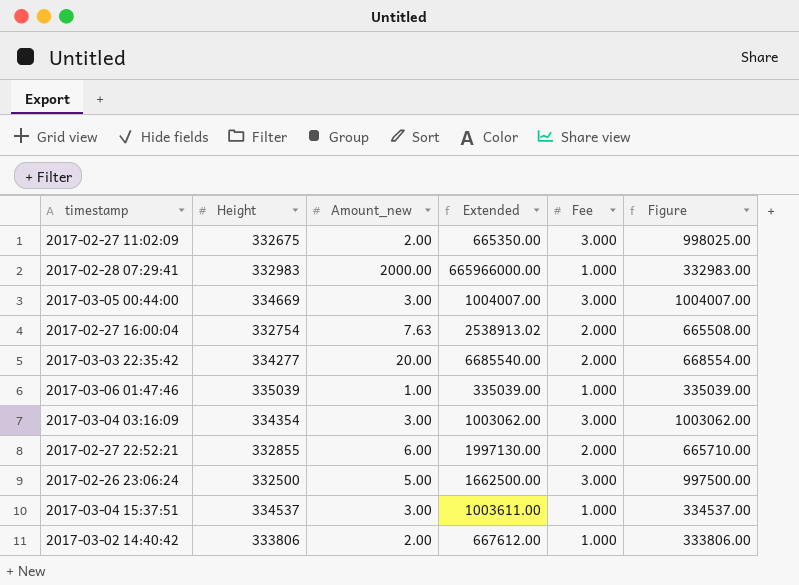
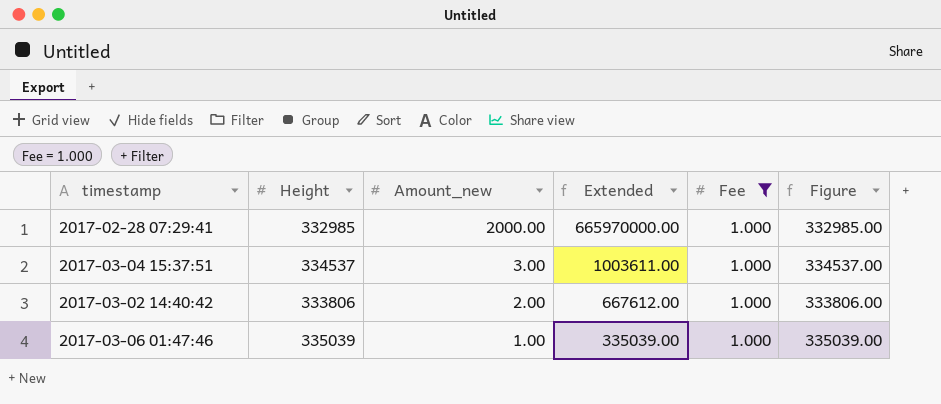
filter: none -> Fee = 1.000
row order: none -> Amount_new descending
2017-02-28 07:29:41 | Height: 332983 -> 332985
2017-02-28 07:29:41 | Extended: 665966000.00 -> 665970000.00
2017-02-28 07:29:41 | Figure: 332983.00 -> 332985.00

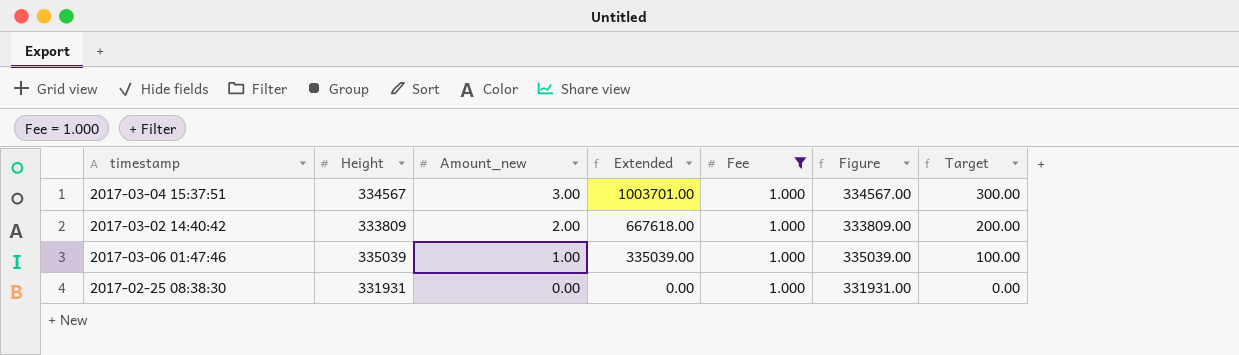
column Target | formula: none -> [Amount_new] * 100
row 2017-02-28 07:29:41: 332985 | 2000.00 | 665970000.00 | 1.000 | 332985.00 -> none
2017-03-04 15:37:51 | Height: 334537 -> 334567
2017-03-04 15:37:51 | Extended: 1003611.00 -> 1003701.00
2017-03-04 15:37:51 | Figure: 334537.00 -> 334567.00
2017-03-02 14:40:42 | Height: 333806 -> 333809
2017-03-02 14:40:42 | Extended: 667612.00 -> 667618.00
2017-03-02 14:40:42 | Figure: 333806.00 -> 333809.00
row 2017-02-25 08:38:30: none -> 331931 | 0.00 | 0.00 | 1.000 | 331931.00 | 0.00

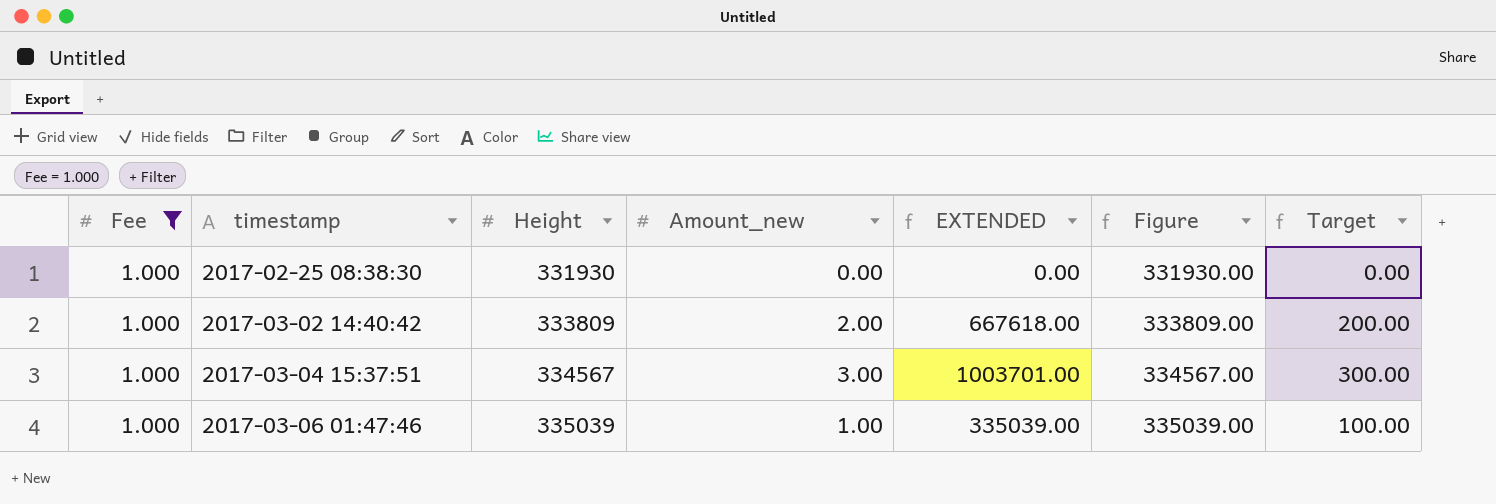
row order: Amount_new descending -> timestamp ascending
column Fee | position: 5 -> 1
column name: Extended -> EXTENDED
2017-02-25 08:38:30 | Height: 331931 -> 331930
2017-02-25 08:38:30 | Figure: 331931.00 -> 331930.00

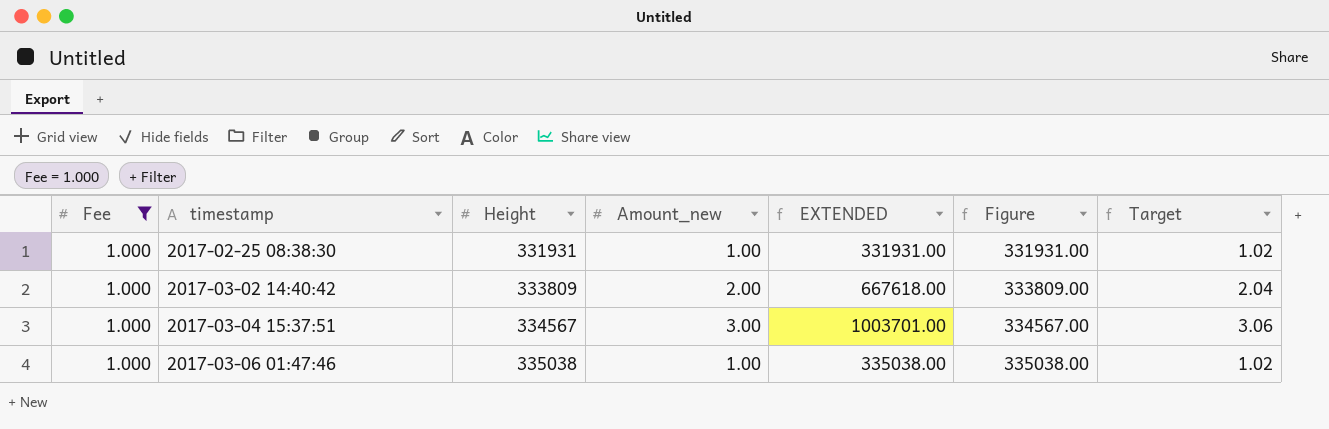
column Target | formula: [Amount_new] * 100 -> [Amount_new] * 1.02
2017-02-25 08:38:30 | Height: 331930 -> 331931
2017-02-25 08:38:30 | Amount_new: 0.00 -> 1.00
2017-02-25 08:38:30 | EXTENDED: 0.00 -> 331931.00
2017-02-25 08:38:30 | Figure: 331930.00 -> 331931.00
2017-03-06 01:47:46 | Height: 335039 -> 335038
2017-03-06 01:47:46 | EXTENDED: 335039.00 -> 335038.00
2017-03-06 01:47:46 | Figure: 335039.00 -> 335038.00

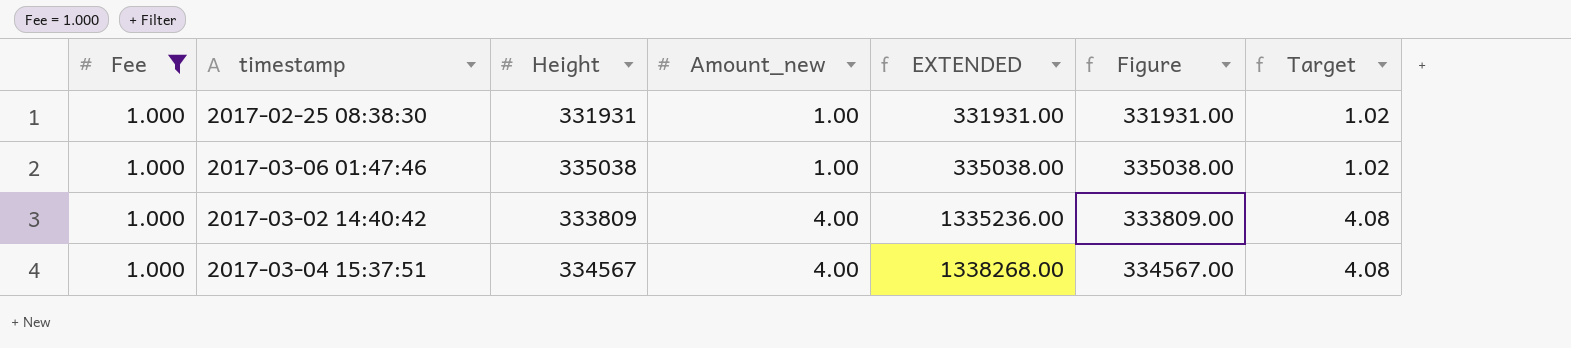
row order: timestamp ascending -> Amount_new ascending
2017-03-02 14:40:42 | Amount_new: 2.00 -> 4.00
2017-03-02 14:40:42 | EXTENDED: 667618.00 -> 1335236.00
2017-03-02 14:40:42 | Target: 2.04 -> 4.08
2017-03-04 15:37:51 | Amount_new: 3.00 -> 4.00
2017-03-04 15:37:51 | EXTENDED: 1003701.00 -> 1338268.00
2017-03-04 15:37:51 | Target: 3.06 -> 4.08

